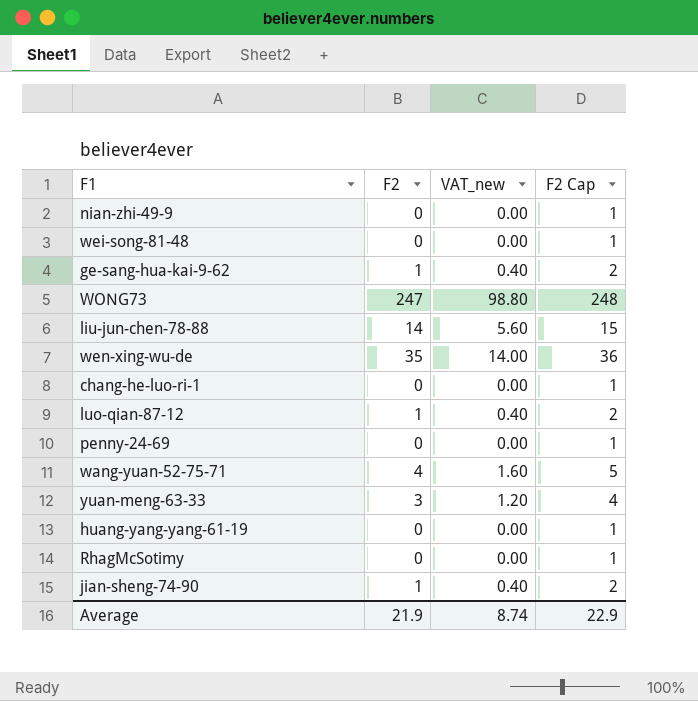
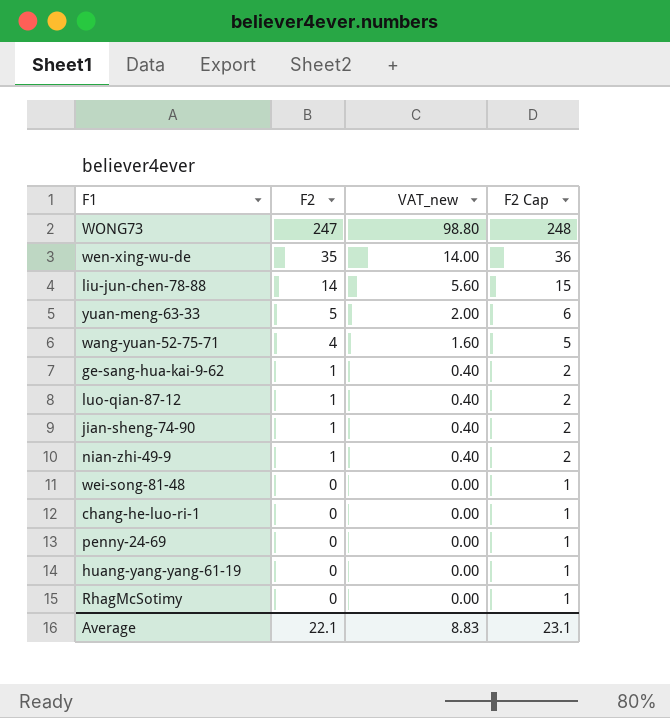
row order: none -> F2 descending
yuan-meng-63-33 | F2: 3 -> 5
yuan-meng-63-33 | VAT_new: 1.20 -> 2.00
yuan-meng-63-33 | F2 Cap: 4 -> 6
nian-zhi-49-9 | F2: 0 -> 1
nian-zhi-49-9 | VAT_new: 0.00 -> 0.40
nian-zhi-49-9 | F2 Cap: 1 -> 2
Average | F2: 21.9 -> 22.1
Average | VAT_new: 8.74 -> 8.83
Average | F2 Cap: 22.9 -> 23.1

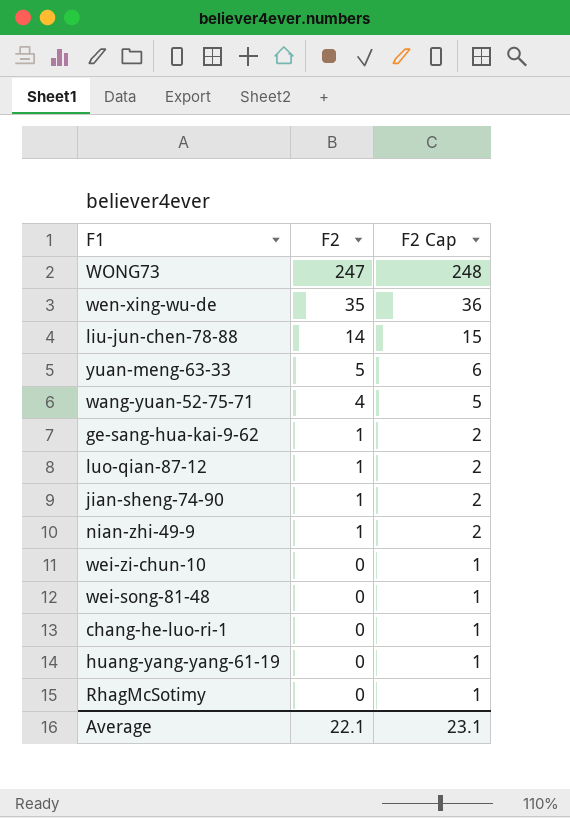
column VAT_new | formula: [F2] * 0.4 -> none
row penny-24-69: 0 | 0.00 | 1 -> none
row wei-zi-chun-10: none -> 0 | 1

